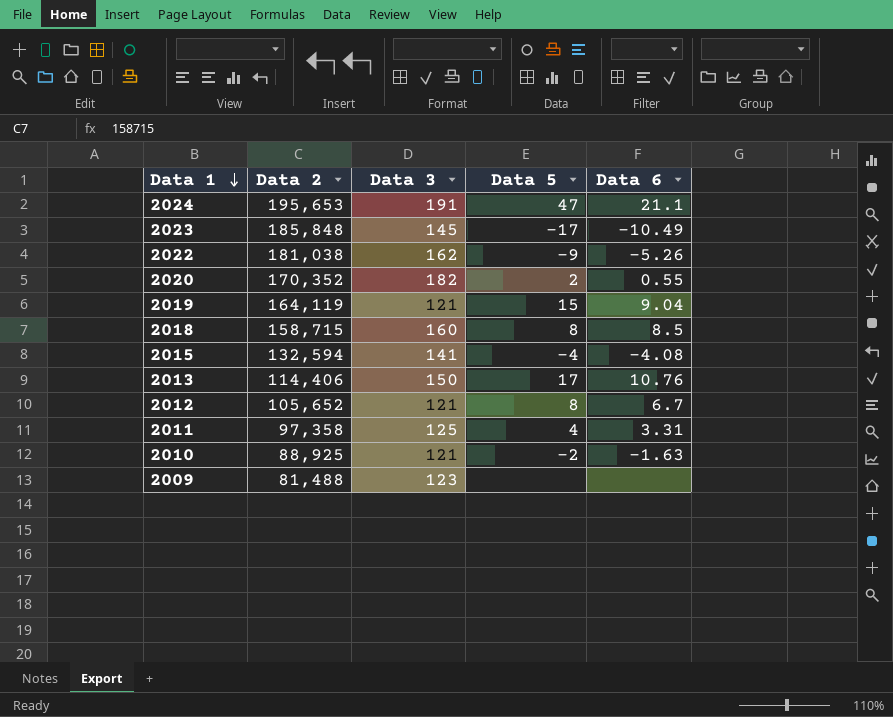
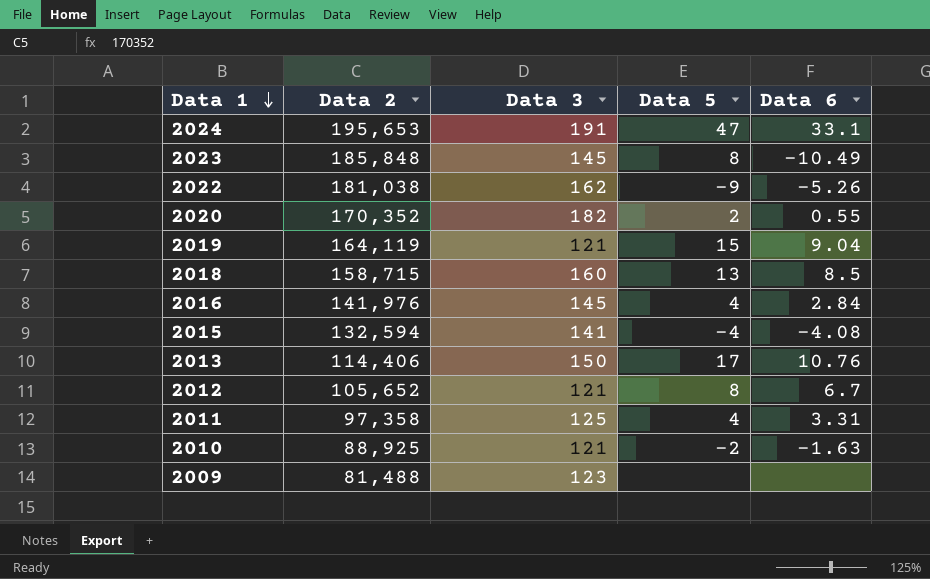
2024 | Data 6: 21.1 -> 33.1
2023 | Data 5: -17 -> 8
2018 | Data 5: 8 -> 13
row 2016: none -> 141,976 | 145 | 4 | 2.84

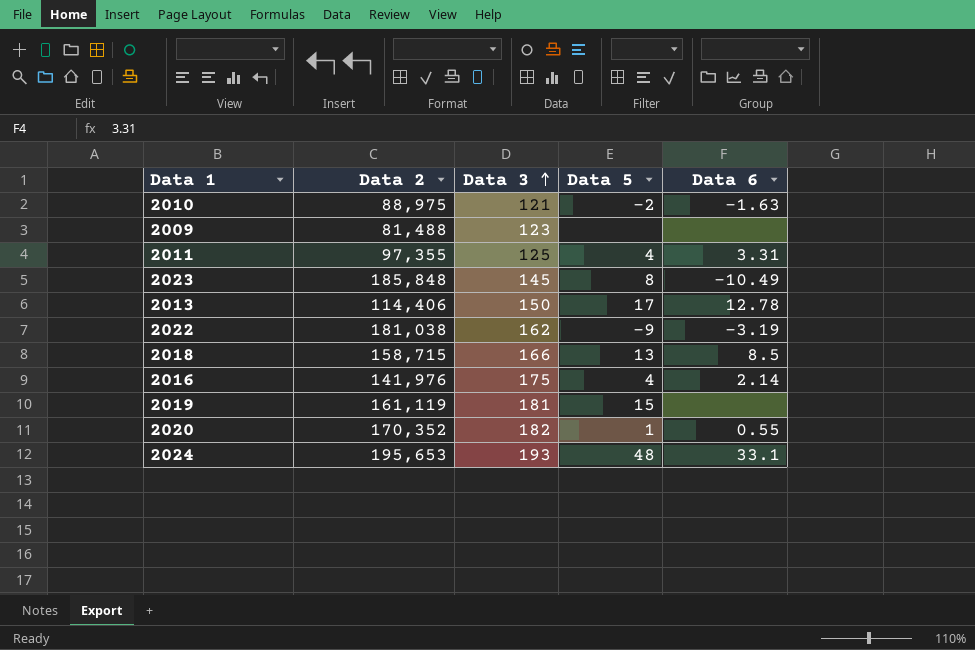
row order: Data 1 descending -> Data 3 ascending
row 2015: 132,594 | 141 | -4 | -4.08 -> none
row 2012: 105,652 | 121 | 8 | 6.7 -> none
2010 | Data 2: 88,925 -> 88,975
2011 | Data 2: 97,358 -> 97,355
2013 | Data 6: 10.76 -> 12.78
2022 | Data 6: -5.26 -> -3.19
2018 | Data 3: 160 -> 166
2016 | Data 3: 145 -> 175
2016 | Data 6: 2.84 -> 2.14
2019 | Data 2: 164,119 -> 161,119
2019 | Data 3: 121 -> 181
2019 | Data 6: 9.04 -> none
2020 | Data 5: 2 -> 1
2024 | Data 3: 191 -> 193
2024 | Data 5: 47 -> 48

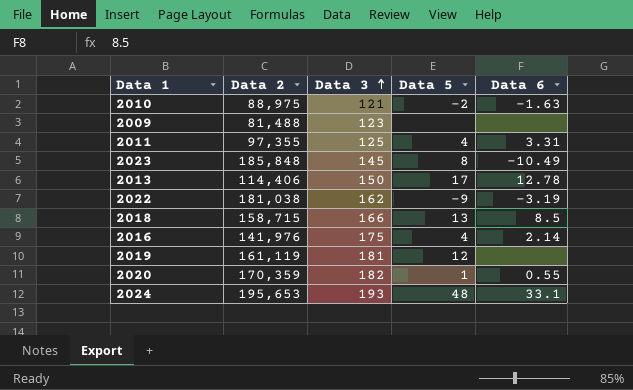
2019 | Data 5: 15 -> 12
2020 | Data 2: 170,352 -> 170,359

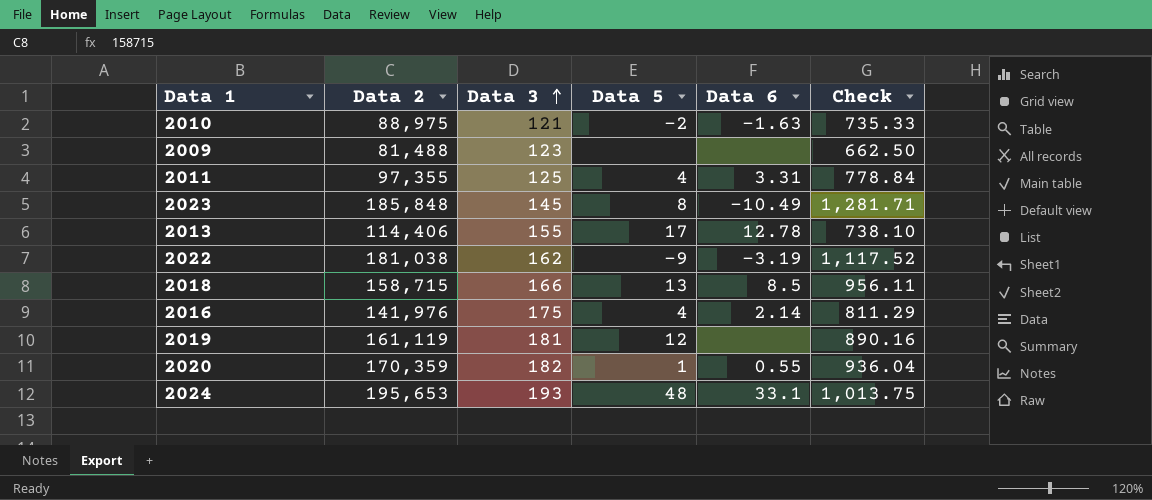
column Check | formula: none -> [Data 2] / [Data 3]
2013 | Data 3: 150 -> 155

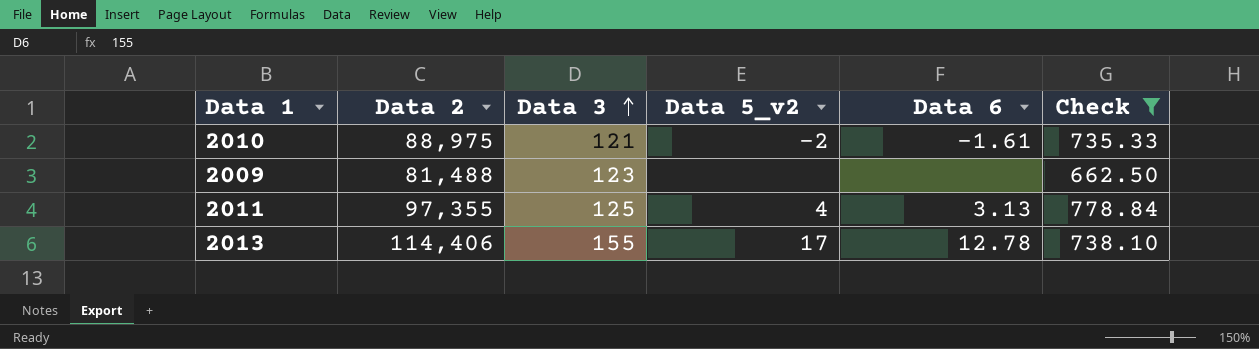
filter: none -> Check <= 778.84
column name: Data 5 -> Data 5_v2
2010 | Data 6: -1.63 -> -1.61
2011 | Data 6: 3.31 -> 3.13

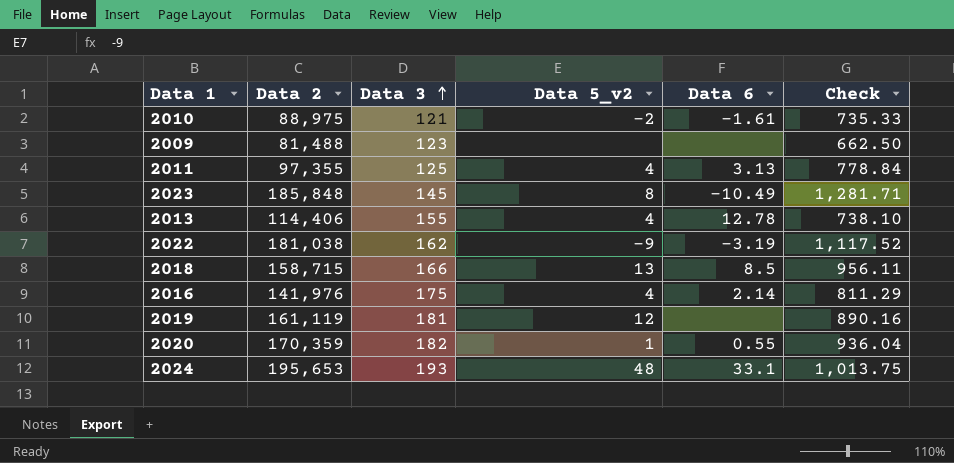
filter: Check <= 778.84 -> none
2013 | Data 5_v2: 17 -> 4

